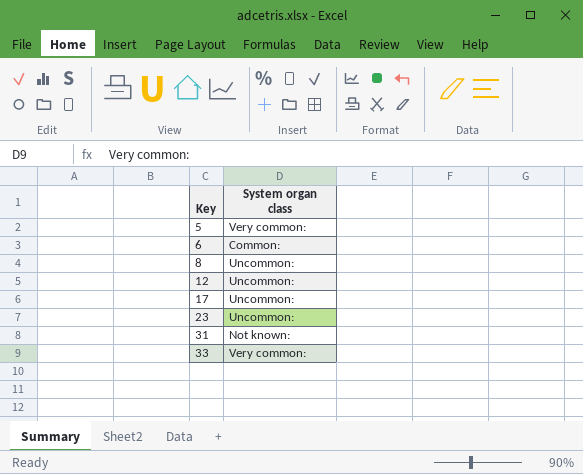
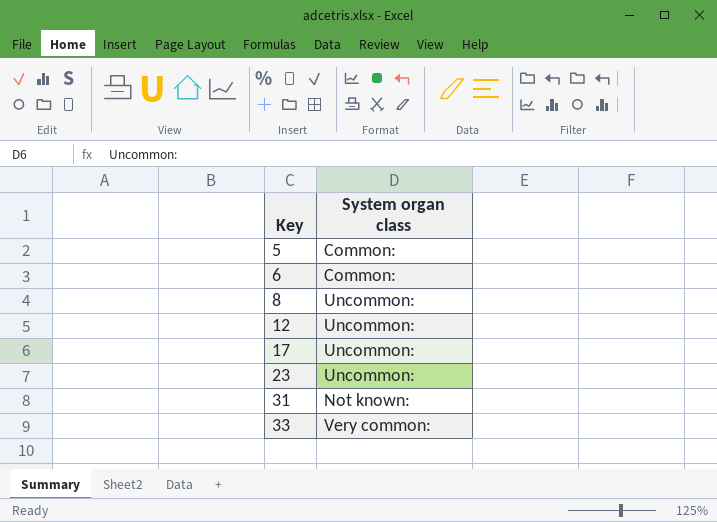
5 | System organ class: Very common: -> Common:

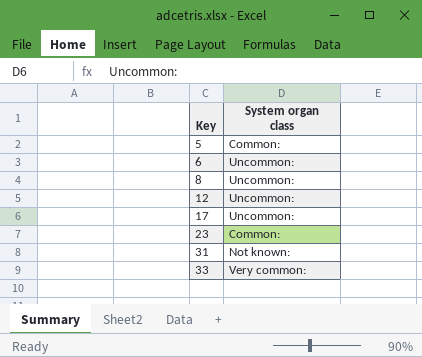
6 | System organ class: Common: -> Uncommon:
23 | System organ class: Uncommon: -> Common:

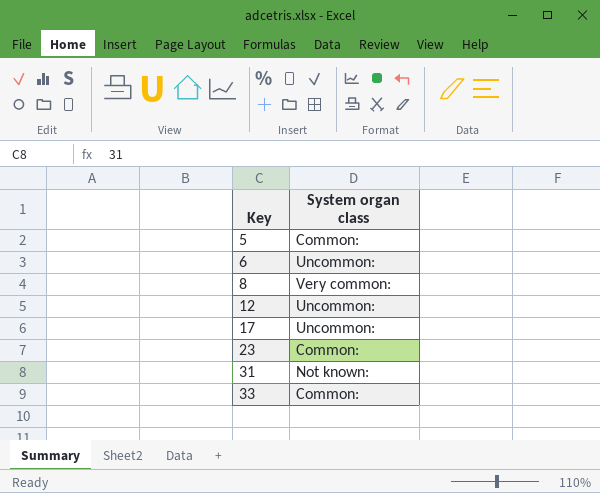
8 | System organ class: Uncommon: -> Very common:
33 | System organ class: Very common: -> Common:

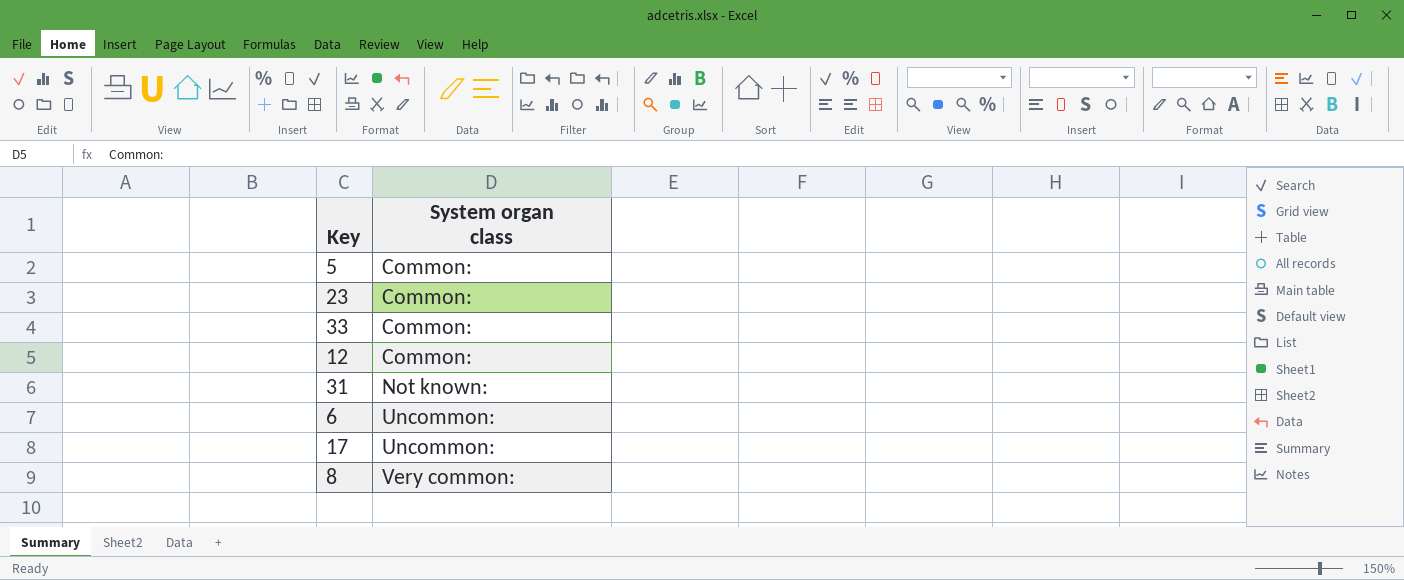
row order: Key ascending -> System organ class ascending
12 | System organ class: Uncommon: -> Common:

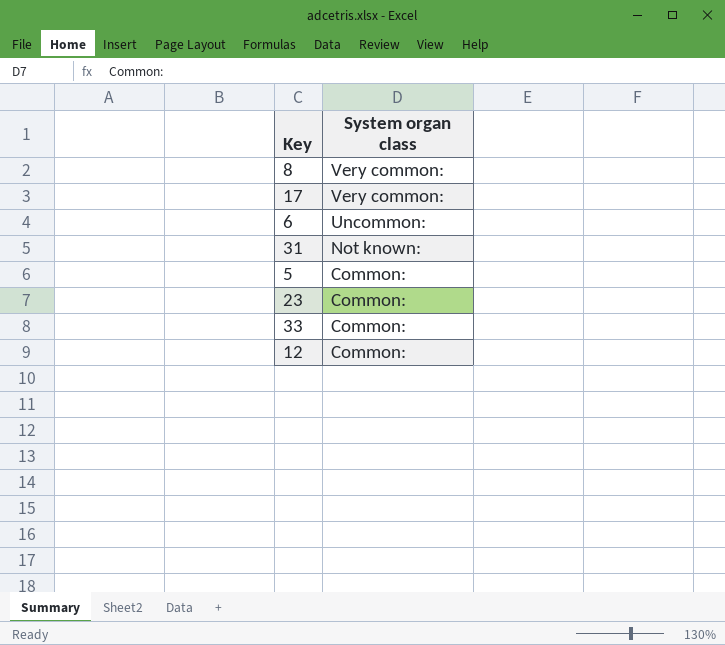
row order: System organ class ascending -> System organ class descending
17 | System organ class: Uncommon: -> Very common:

